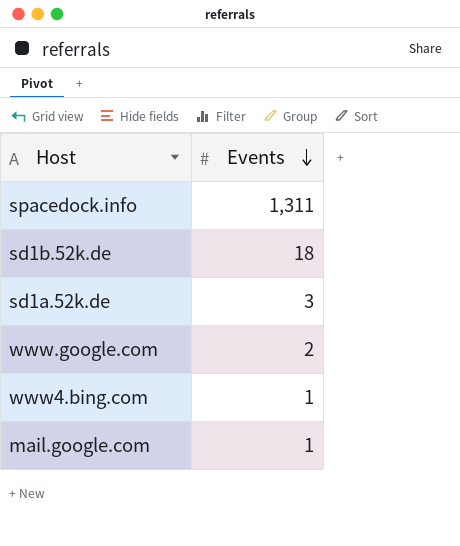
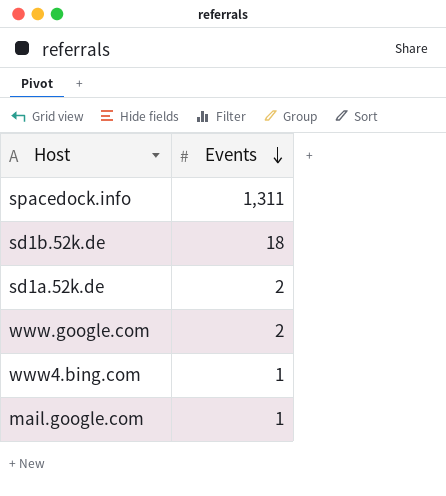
sd1a.52k.de | Events: 3 -> 2

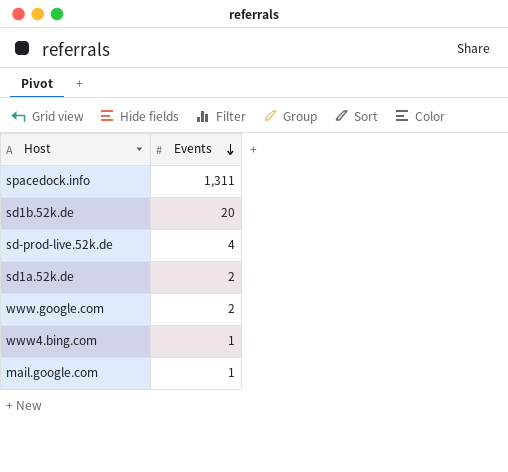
sd1b.52k.de | Events: 18 -> 20
row sd-prod-live.52k.de: none -> 4

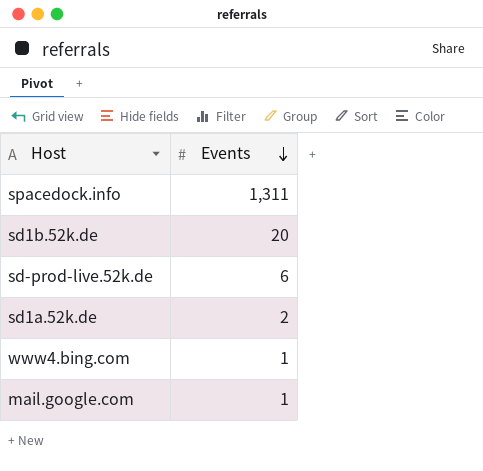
row www.google.com: 2 -> none
sd-prod-live.52k.de | Events: 4 -> 6

